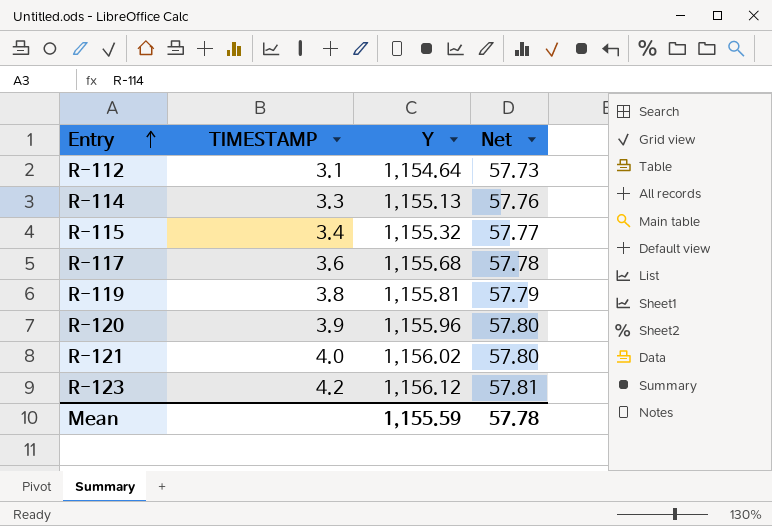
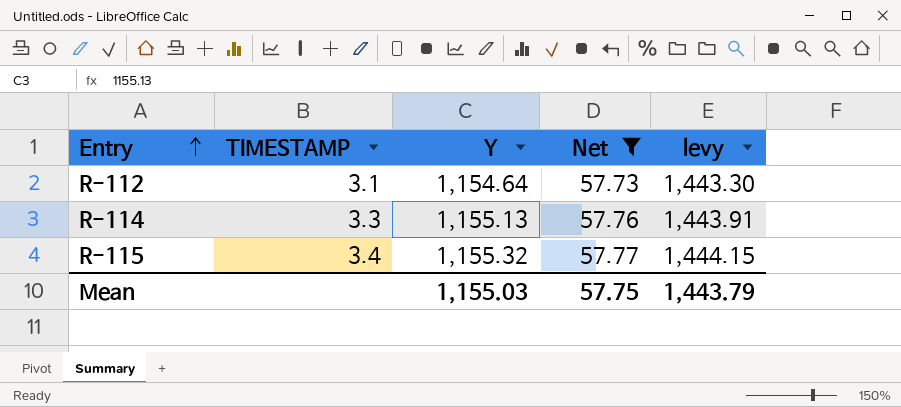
filter: none -> Net <= 57.77
column levy | formula: none -> [Y] * 1.25
Mean | Y: 1,155.59 -> 1,155.03
Mean | Net: 57.78 -> 57.75

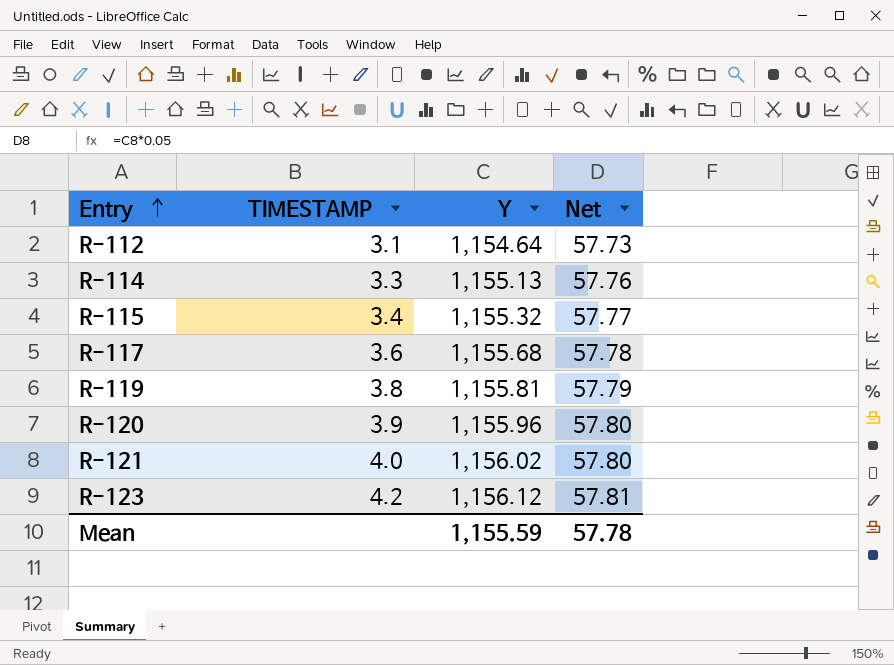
filter: Net <= 57.77 -> none
column levy | formula: [Y] * 1.25 -> none
Mean | Y: 1,155.03 -> 1,155.59
Mean | Net: 57.75 -> 57.78

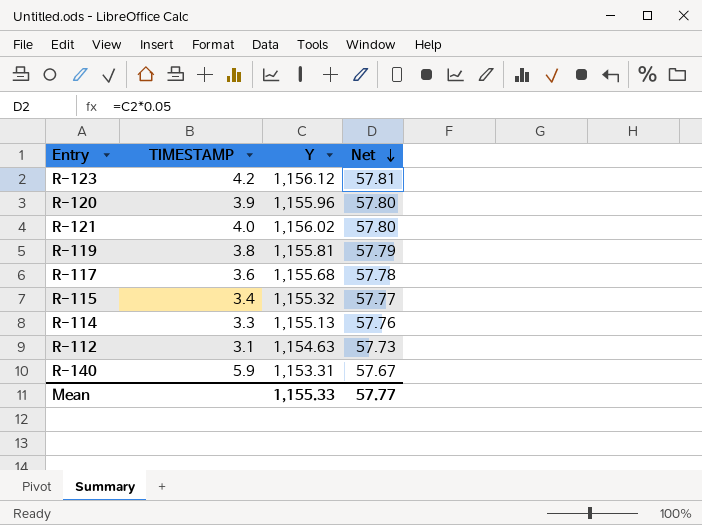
row order: Entry ascending -> Net descending
R-112 | Y: 1,154.64 -> 1,154.63
row R-140: none -> 5.9 | 1,153.31 | 57.67
Mean | Y: 1,155.59 -> 1,155.33
Mean | Net: 57.78 -> 57.77

